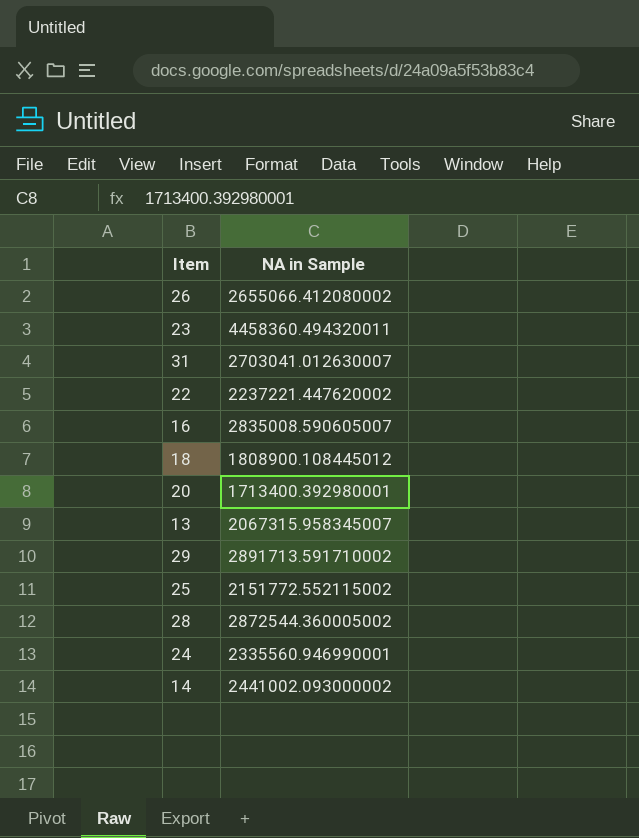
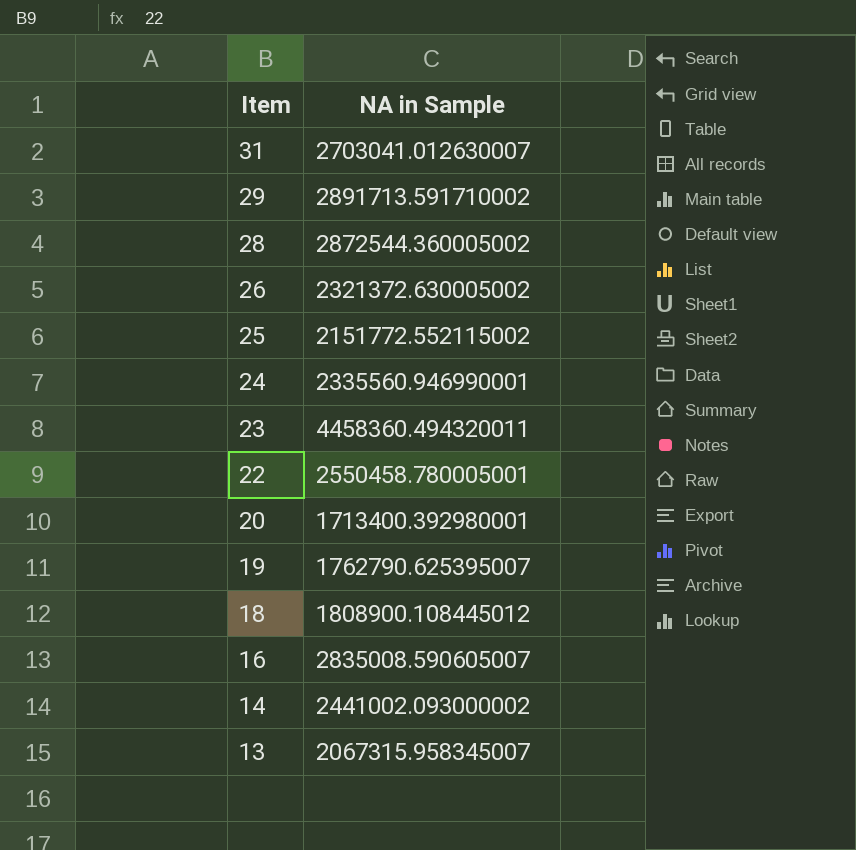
row order: none -> Item descending
26 | NA in Sample: 2655066.412080002 -> 2321372.630005002
22 | NA in Sample: 2237221.447620002 -> 2550458.780005001
row 19: none -> 1762790.625395007

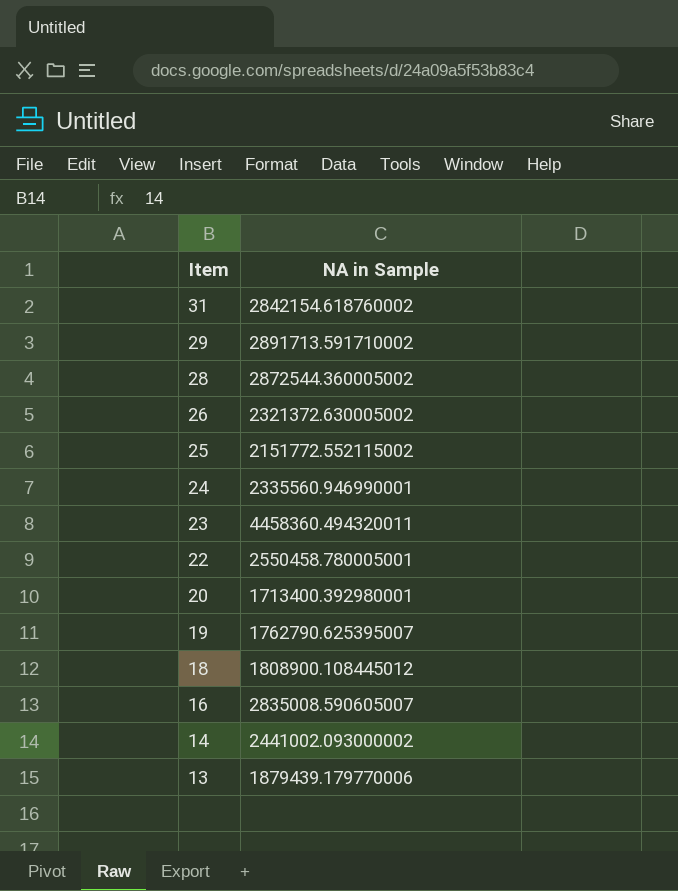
31 | NA in Sample: 2703041.012630007 -> 2842154.618760002
13 | NA in Sample: 2067315.958345007 -> 1879439.179770006

